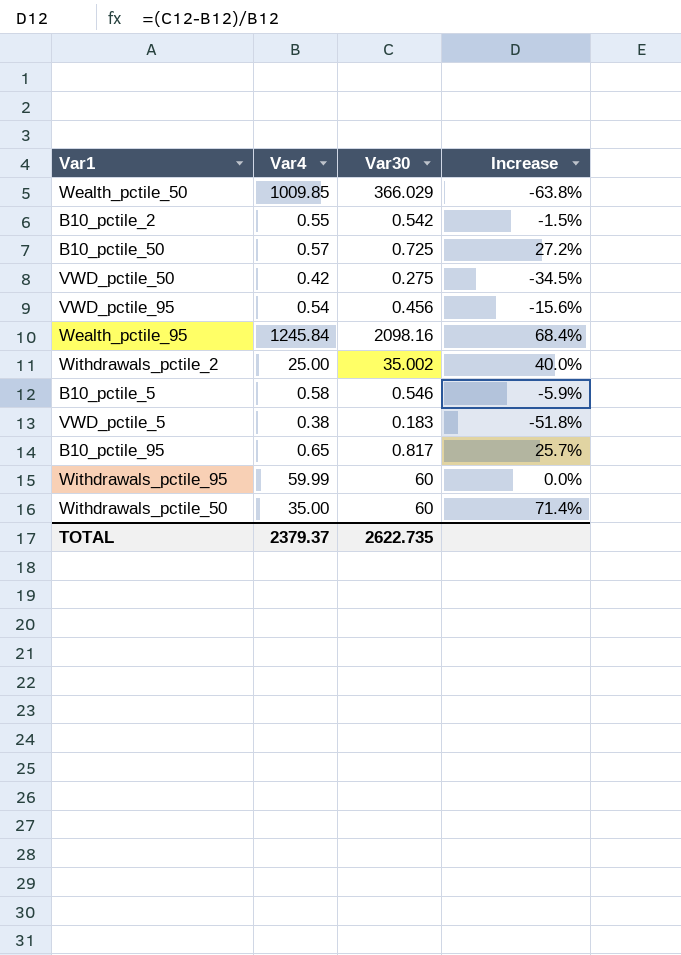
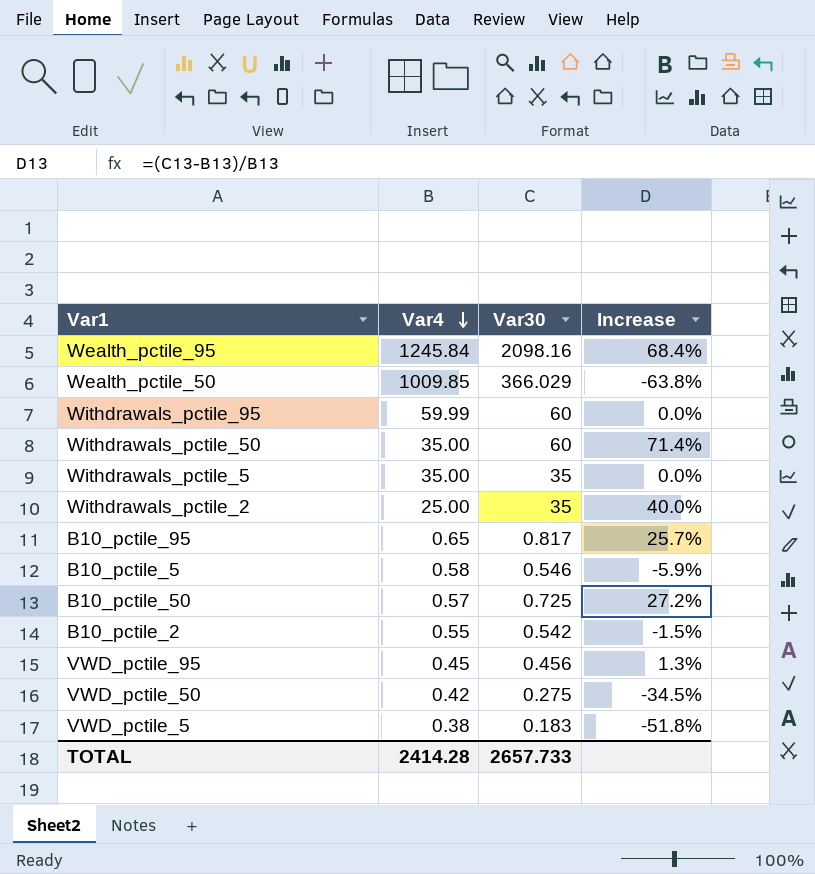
row order: none -> Var4 descending
row Withdrawals_pctile_5: none -> 35.00 | 35 | 0.0%
Withdrawals_pctile_2 | Var30: 35.002 -> 35
VWD_pctile_95 | Var4: 0.54 -> 0.45
VWD_pctile_95 | Increase: -15.6% -> 1.3%
TOTAL | Var4: 2379.37 -> 2414.28
TOTAL | Var30: 2622.735 -> 2657.733

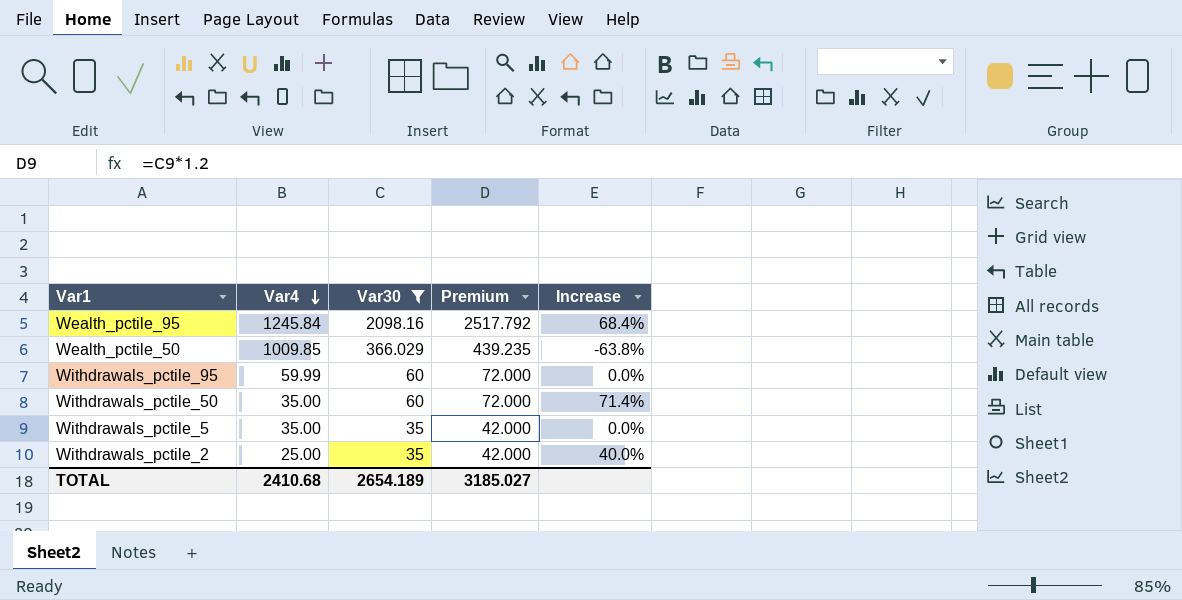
filter: none -> Var30 >= 35
column Premium | formula: none -> [Var30] * 1.2
TOTAL | Var4: 2414.28 -> 2410.68
TOTAL | Var30: 2657.733 -> 2654.189

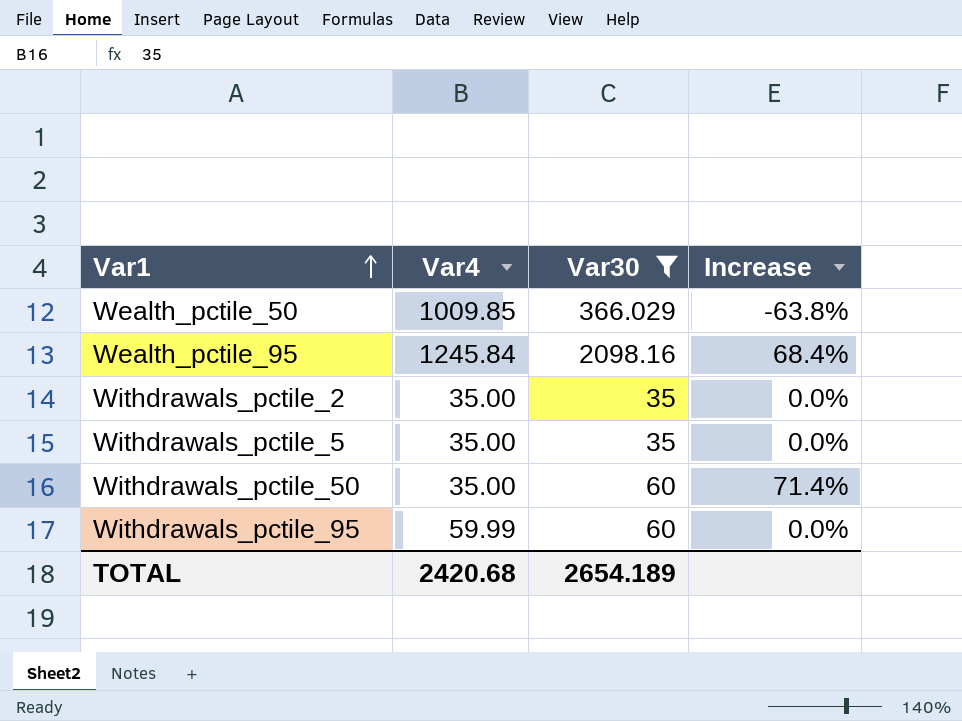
row order: Var4 descending -> Var1 ascending
column Premium | formula: [Var30] * 1.2 -> none
Withdrawals_pctile_2 | Var4: 25.00 -> 35.00
Withdrawals_pctile_2 | Increase: 40.0% -> 0.0%
TOTAL | Var4: 2410.68 -> 2420.68

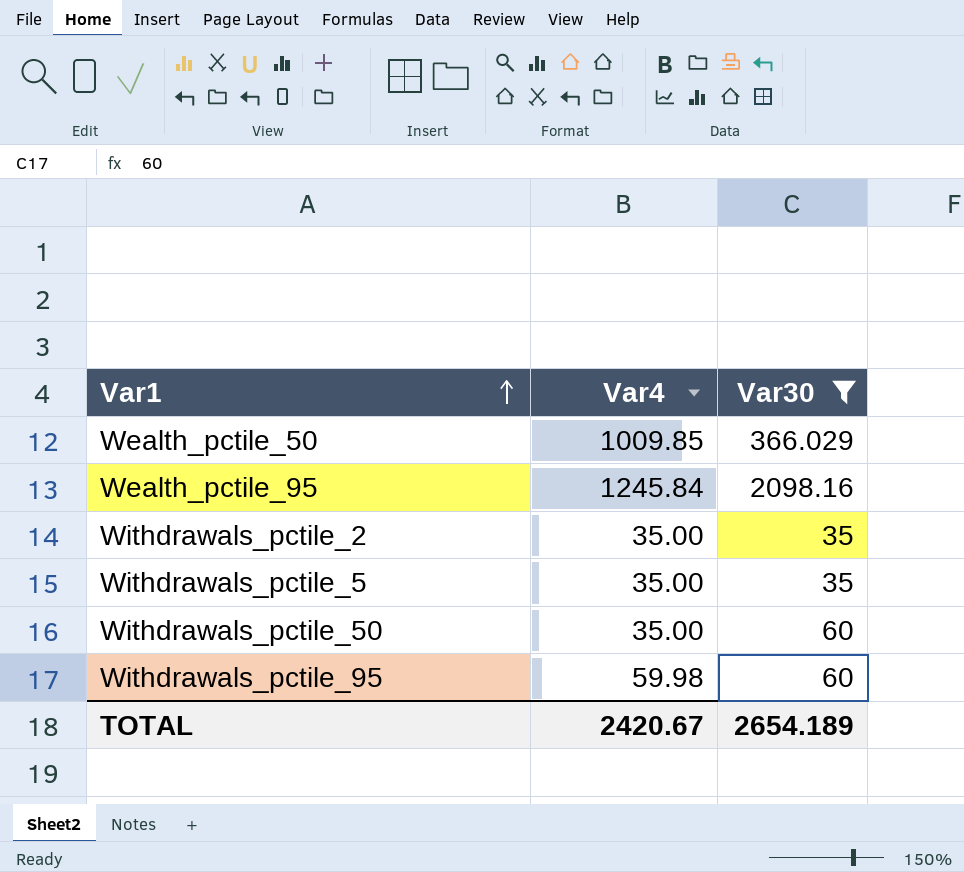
column Increase | formula: ([Var30] - [Var4]) / [Var4] -> none
Withdrawals_pctile_95 | Var4: 59.99 -> 59.98
TOTAL | Var4: 2420.68 -> 2420.67

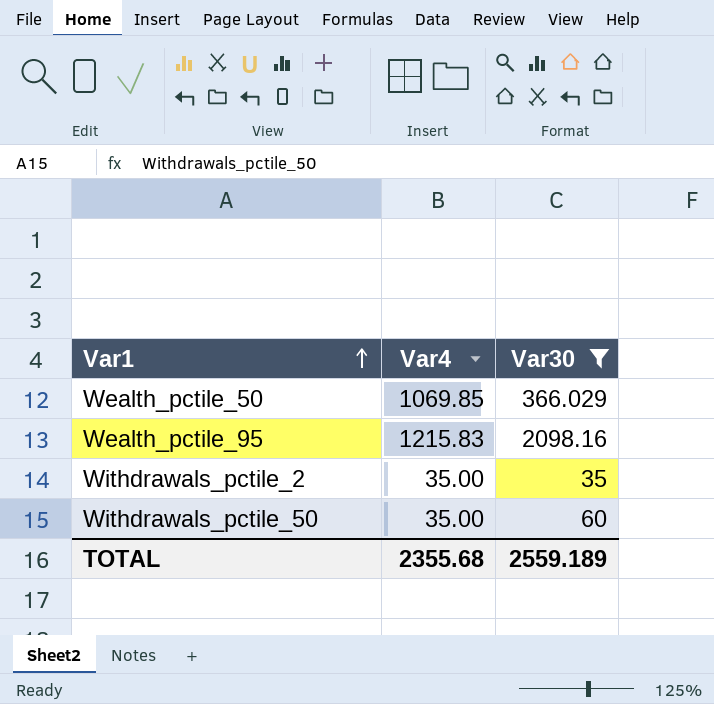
row Withdrawals_pctile_5: 35.00 | 35 -> none
row Withdrawals_pctile_95: 59.98 | 60 -> none
Wealth_pctile_50 | Var4: 1009.85 -> 1069.85
Wealth_pctile_95 | Var4: 1245.84 -> 1215.83
TOTAL | Var4: 2420.67 -> 2355.68
TOTAL | Var30: 2654.189 -> 2559.189

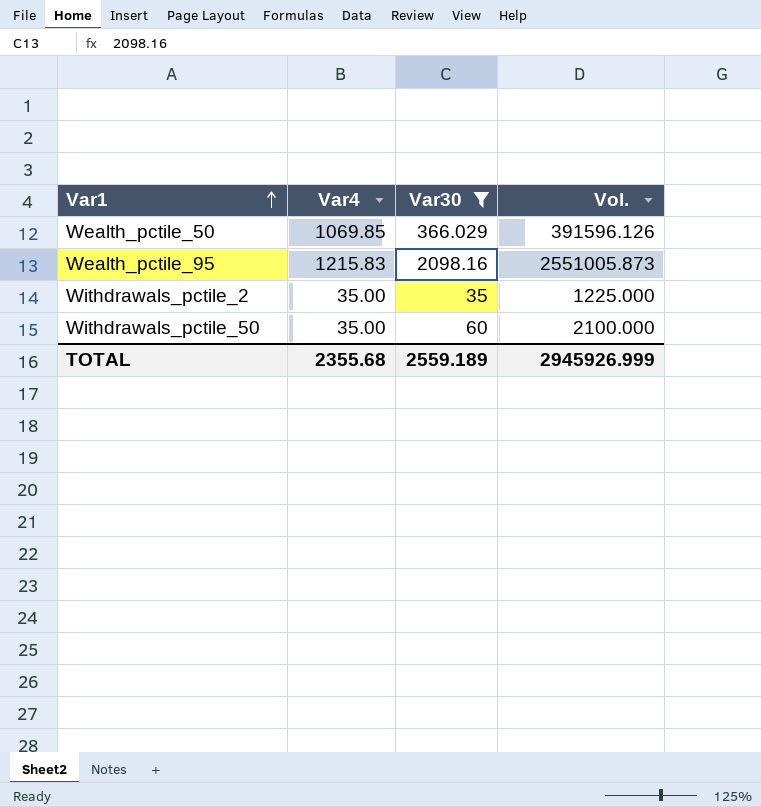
column Vol. | formula: none -> [Var4] * [Var30]

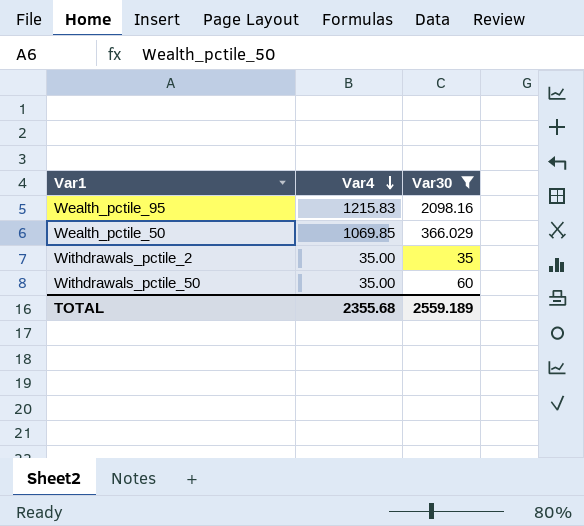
row order: Var1 ascending -> Var4 descending
column Vol. | formula: [Var4] * [Var30] -> none

